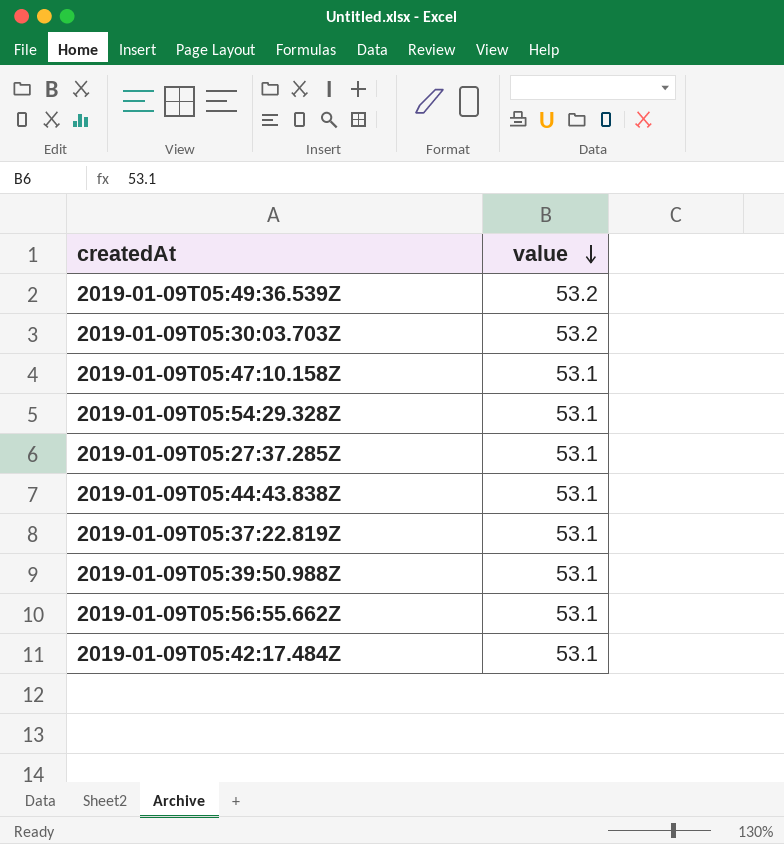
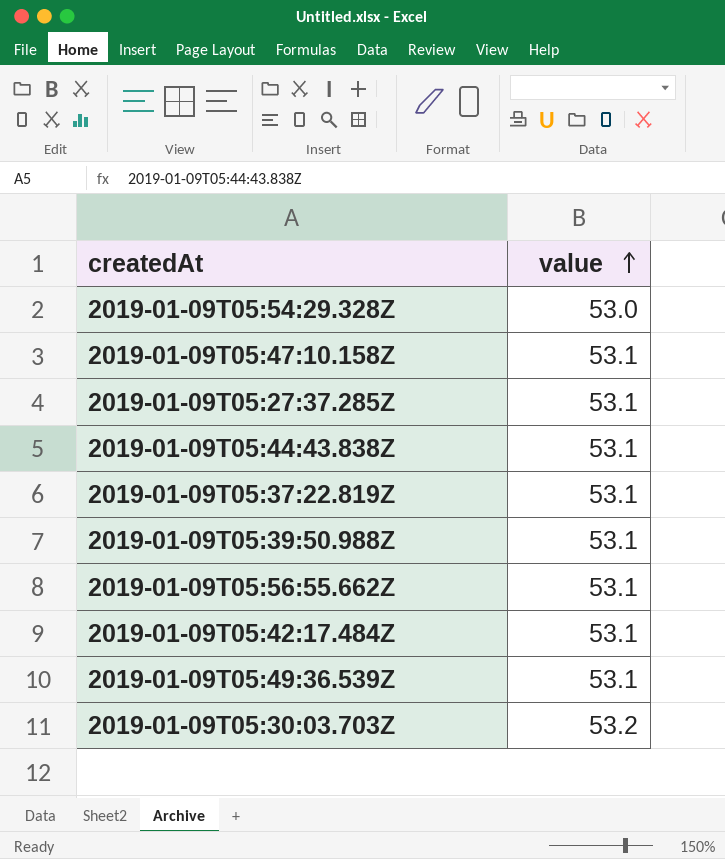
row order: value descending -> value ascending
2019-01-09T05:54:29.328Z | value: 53.1 -> 53.0
2019-01-09T05:49:36.539Z | value: 53.2 -> 53.1

